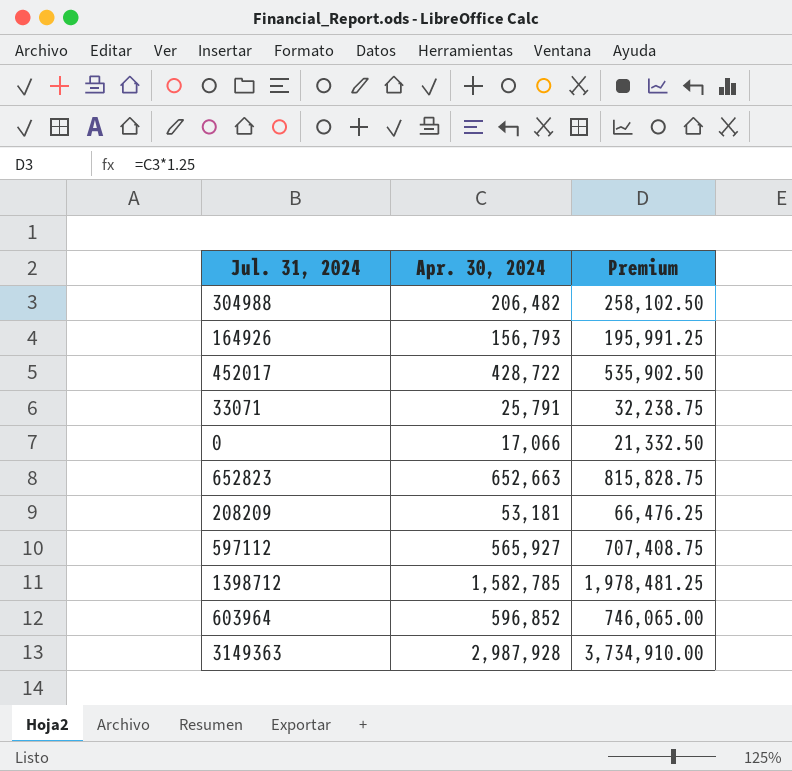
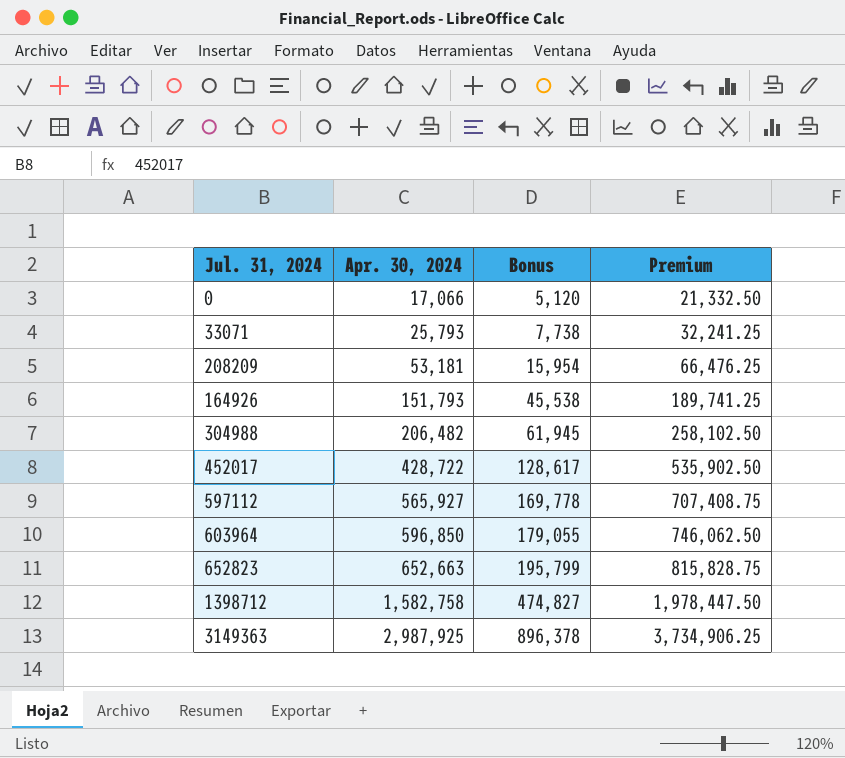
row order: none -> Apr. 30, 2024 ascending
column Bonus | formula: none -> [Apr. 30, 2024] * 0.3
33071 | Apr. 30, 2024: 25,791 -> 25,793
33071 | Premium: 32,238.75 -> 32,241.25
164926 | Apr. 30, 2024: 156,793 -> 151,793
164926 | Premium: 195,991.25 -> 189,741.25
603964 | Apr. 30, 2024: 596,852 -> 596,850
603964 | Premium: 746,065.00 -> 746,062.50
1398712 | Apr. 30, 2024: 1,582,785 -> 1,582,758
1398712 | Premium: 1,978,481.25 -> 1,978,447.50
3149363 | Apr. 30, 2024: 2,987,928 -> 2,987,925
3149363 | Premium: 3,734,910.00 -> 3,734,906.25

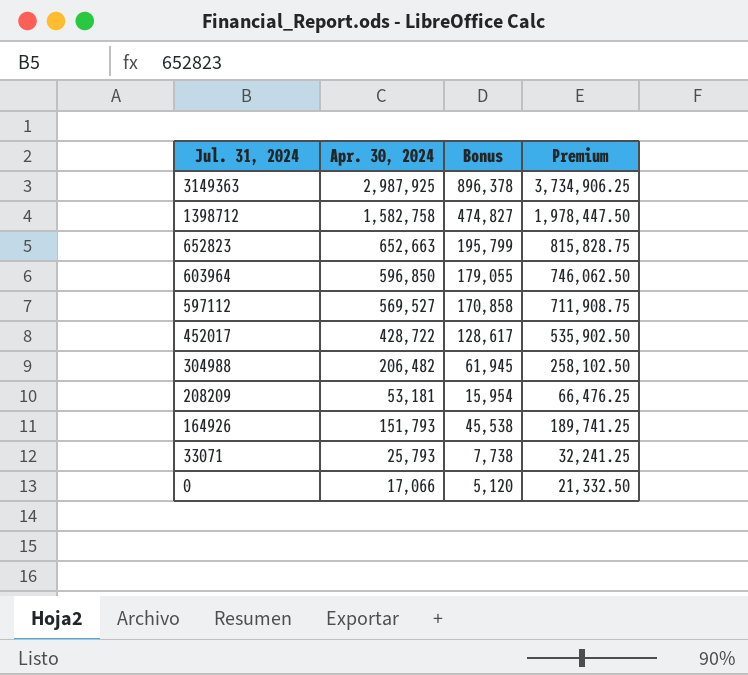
row order: Apr. 30, 2024 ascending -> Jul. 31, 2024 descending
597112 | Apr. 30, 2024: 565,927 -> 569,527
597112 | Bonus: 169,778 -> 170,858
597112 | Premium: 707,408.75 -> 711,908.75

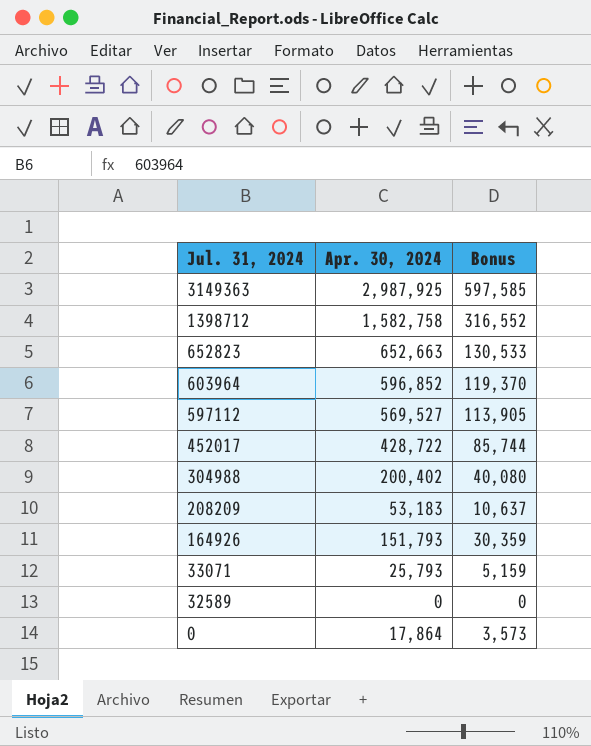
column Premium | formula: [Apr. 30, 2024] * 1.25 -> none
column Bonus | formula: [Apr. 30, 2024] * 0.3 -> [Apr. 30, 2024] * 0.2
603964 | Apr. 30, 2024: 596,850 -> 596,852
304988 | Apr. 30, 2024: 206,482 -> 200,402
208209 | Apr. 30, 2024: 53,181 -> 53,183
row 32589: none -> 0 | 0
0 | Apr. 30, 2024: 17,066 -> 17,864

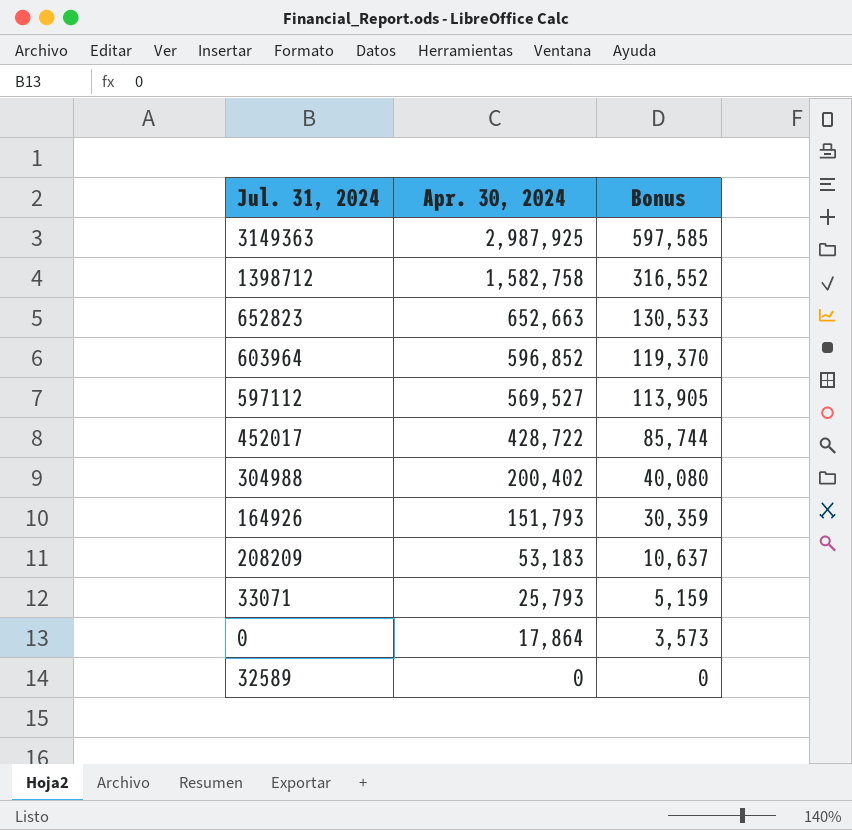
row order: Jul. 31, 2024 descending -> Apr. 30, 2024 descending

